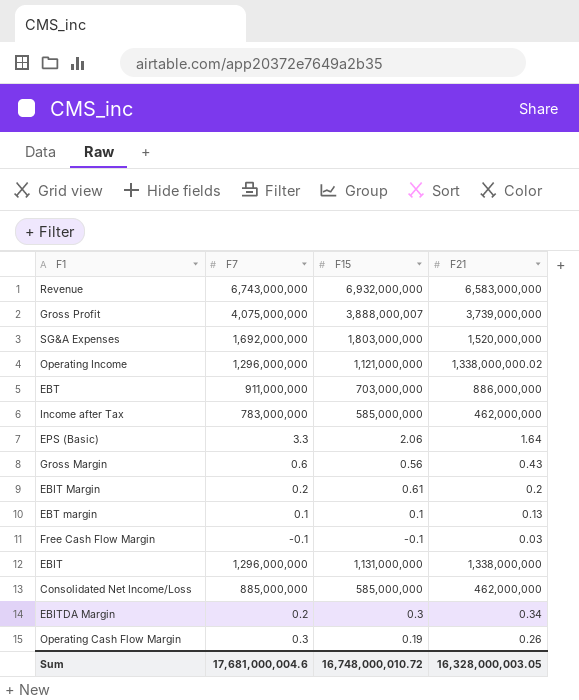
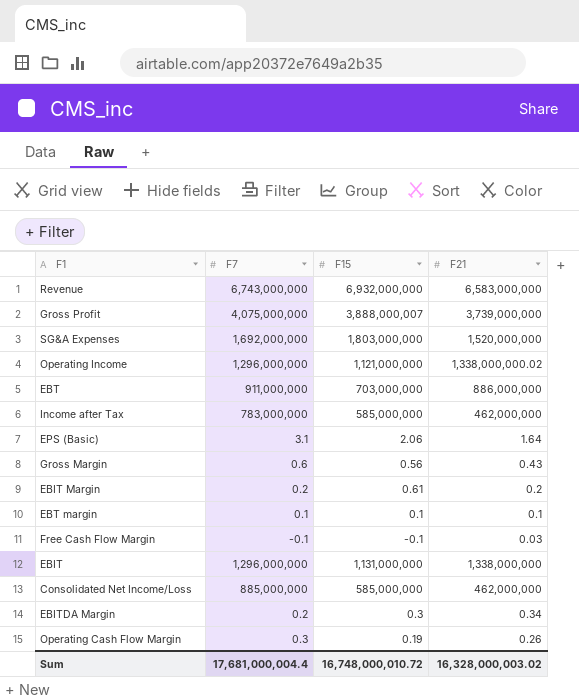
EPS (Basic) | F7: 3.3 -> 3.1
EBT margin | F21: 0.13 -> 0.1
Sum | F7: 17,681,000,004.6 -> 17,681,000,004.4
Sum | F21: 16,328,000,003.05 -> 16,328,000,003.02

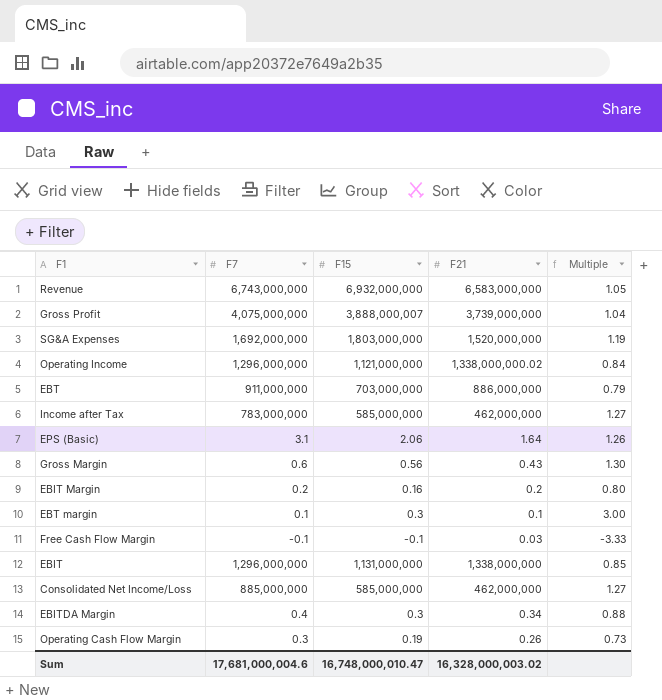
column Multiple | formula: none -> [F15] / [F21]
EBIT Margin | F15: 0.61 -> 0.16
EBT margin | F15: 0.1 -> 0.3
EBITDA Margin | F7: 0.2 -> 0.4
Sum | F7: 17,681,000,004.4 -> 17,681,000,004.6
Sum | F15: 16,748,000,010.72 -> 16,748,000,010.47

